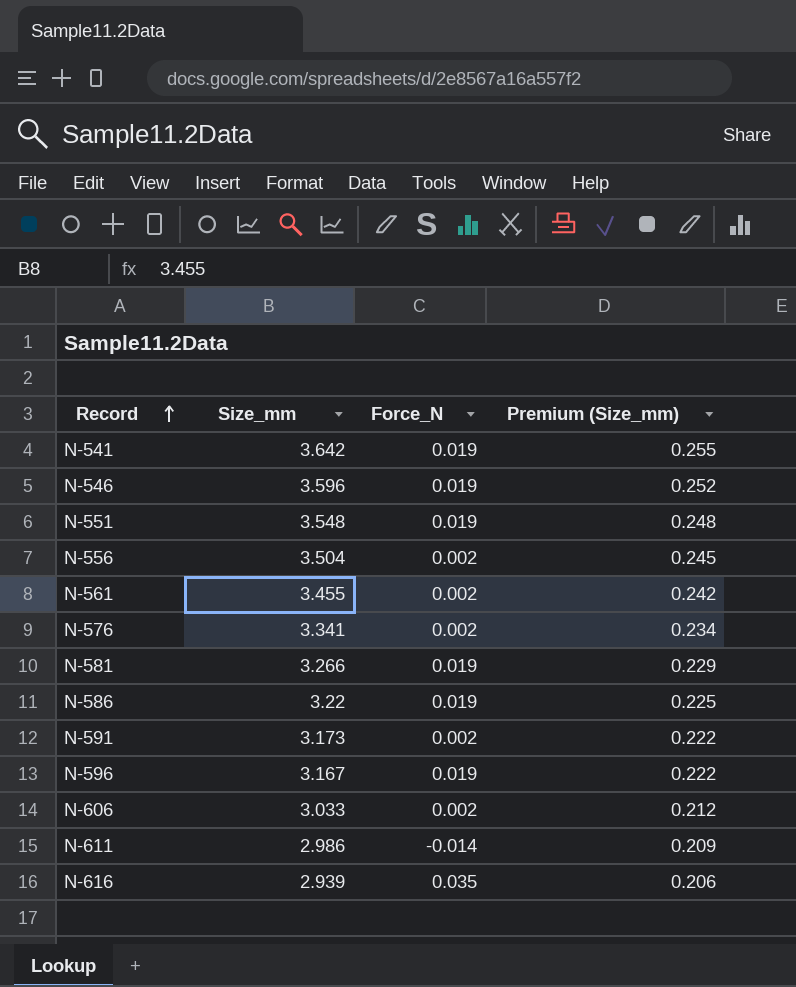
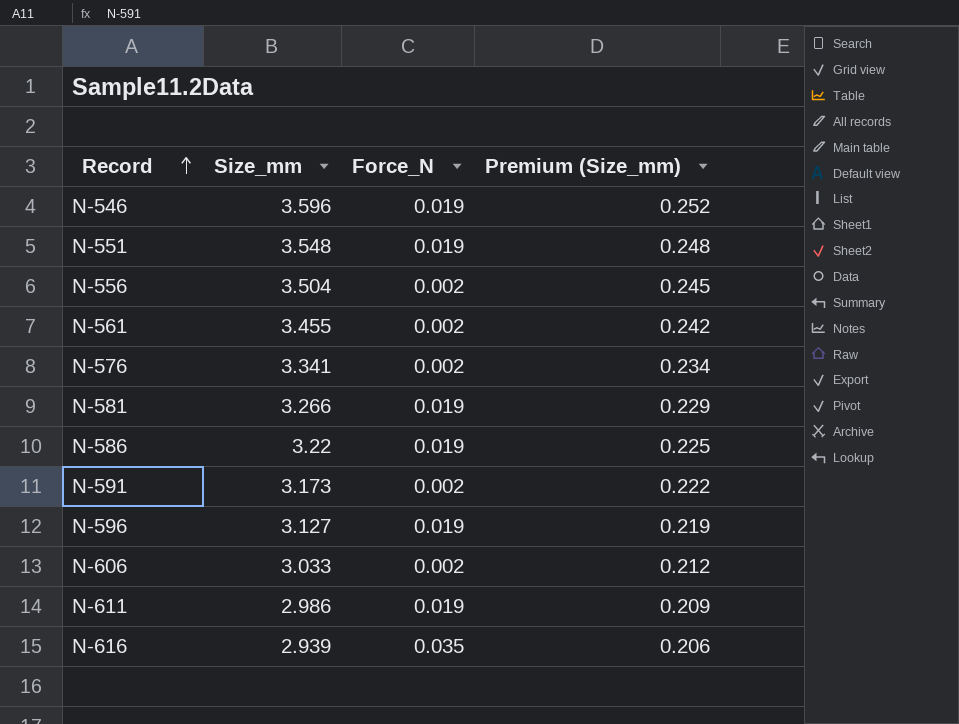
row N-541: 3.642 | 0.019 | 0.255 -> none
N-596 | Size_mm: 3.167 -> 3.127
N-596 | Premium (Size_mm): 0.222 -> 0.219
N-611 | Force_N: -0.014 -> 0.019

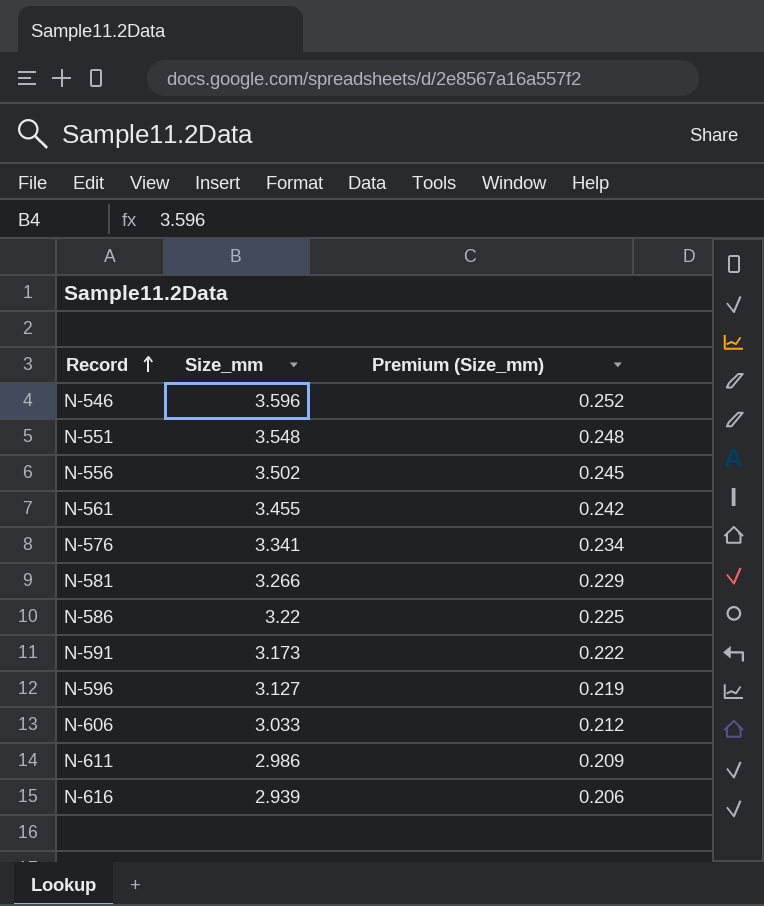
column Force_N | position: 3 -> none
N-556 | Size_mm: 3.504 -> 3.502

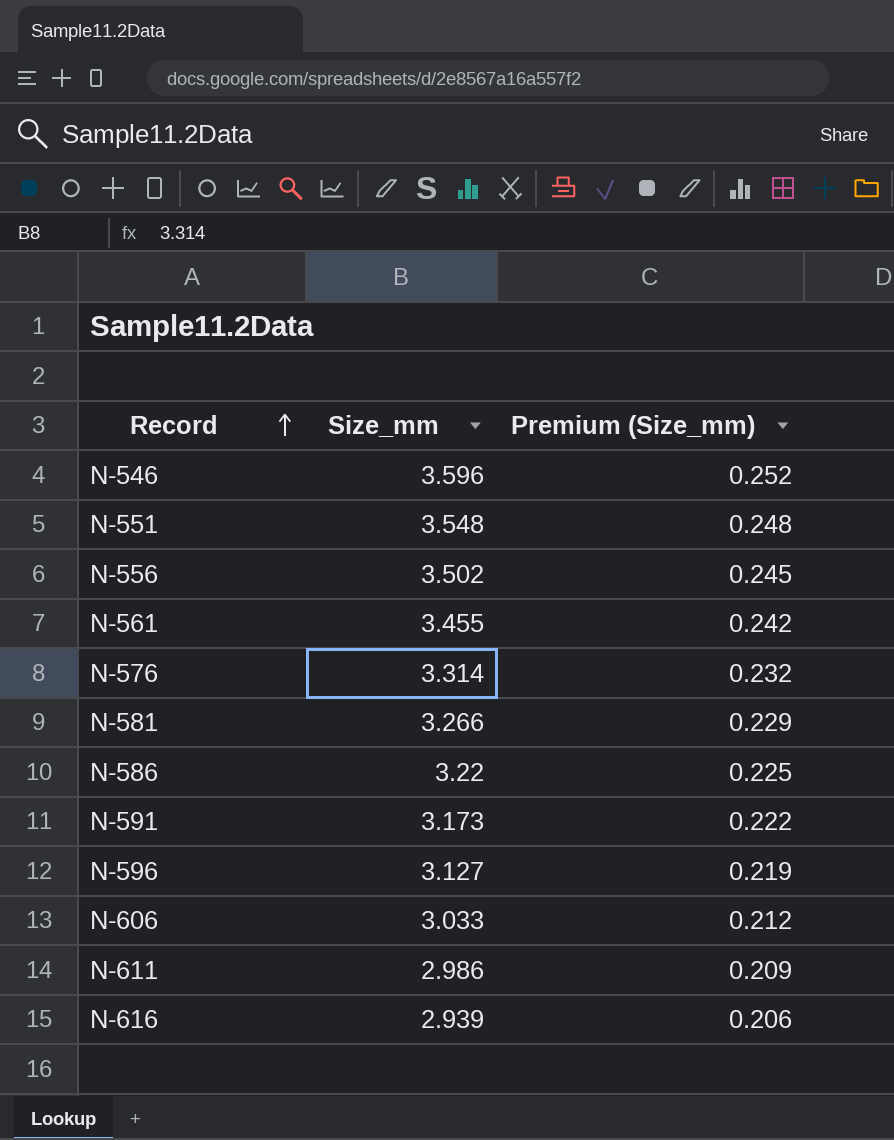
N-576 | Size_mm: 3.341 -> 3.314
N-576 | Premium (Size_mm): 0.234 -> 0.232

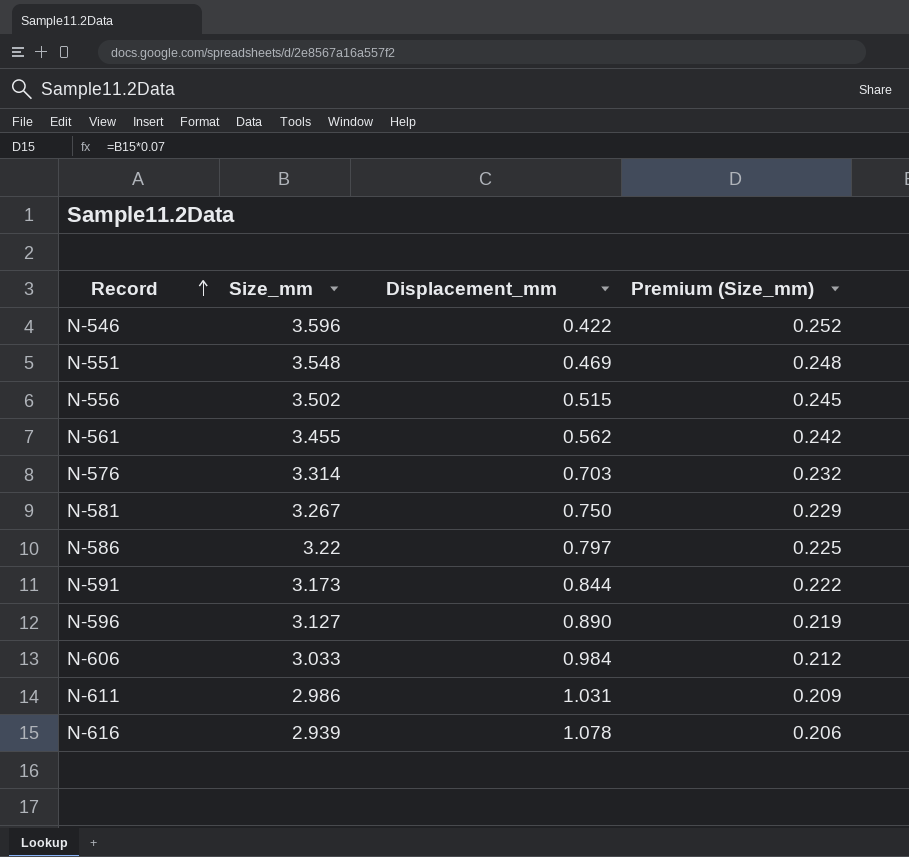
column Displacement_mm | position: none -> 3
N-581 | Size_mm: 3.266 -> 3.267

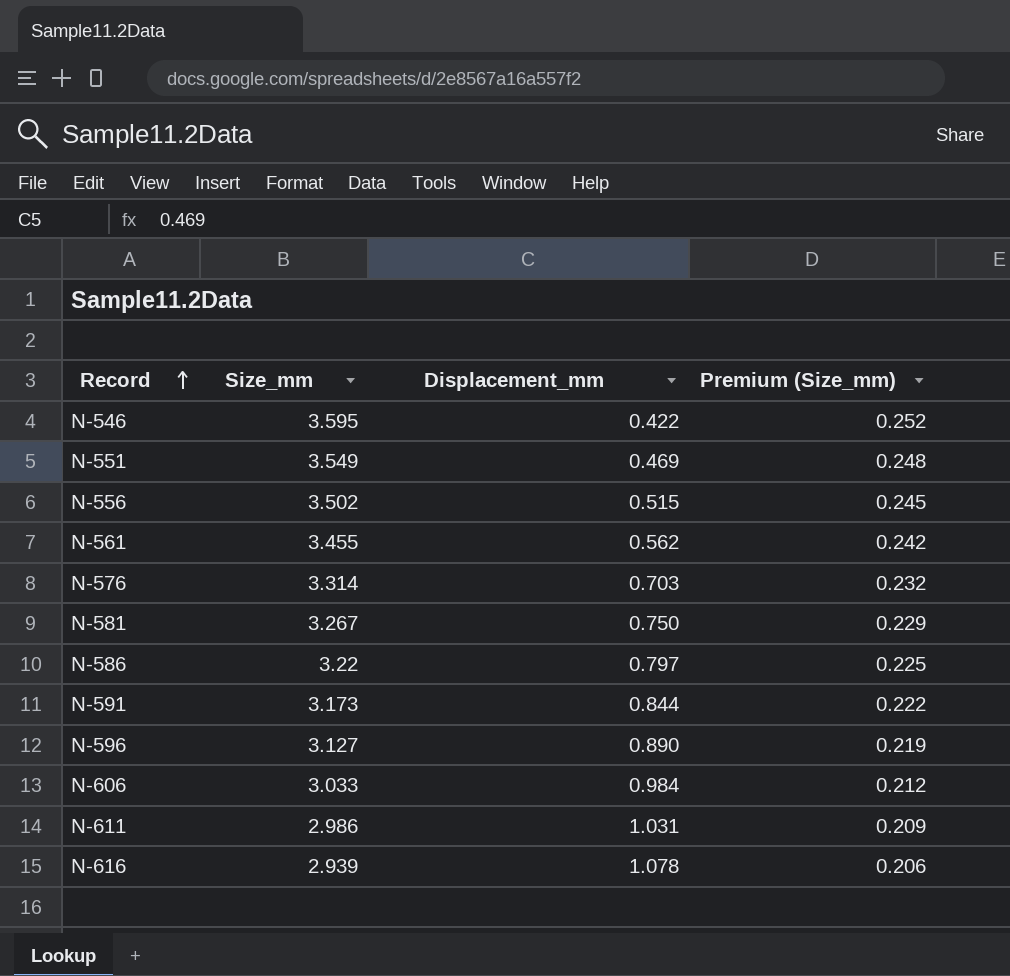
N-546 | Size_mm: 3.596 -> 3.595
N-551 | Size_mm: 3.548 -> 3.549

